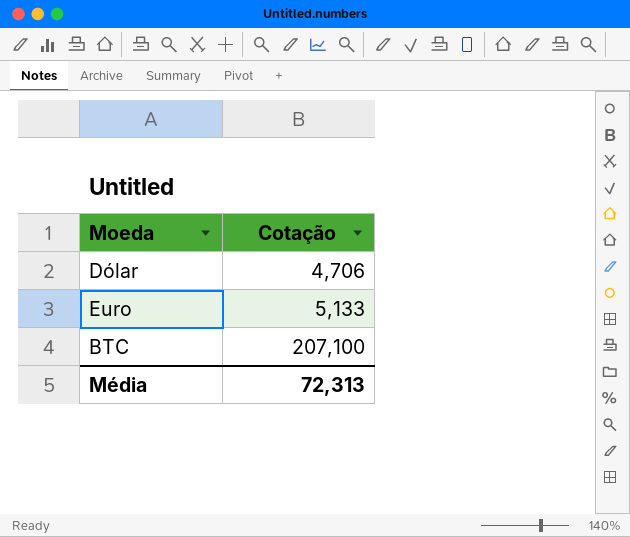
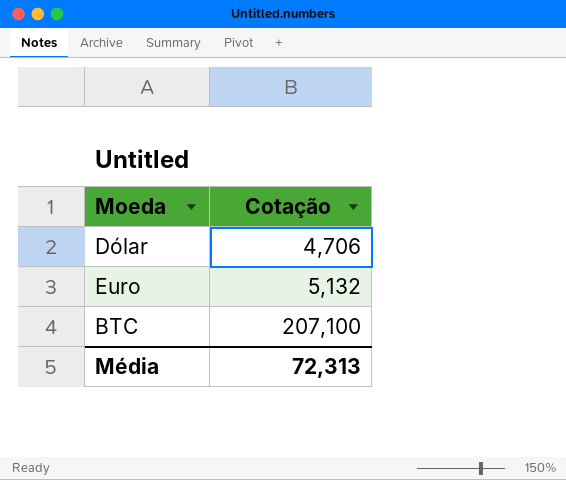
Euro | Cotação: 5,133 -> 5,132

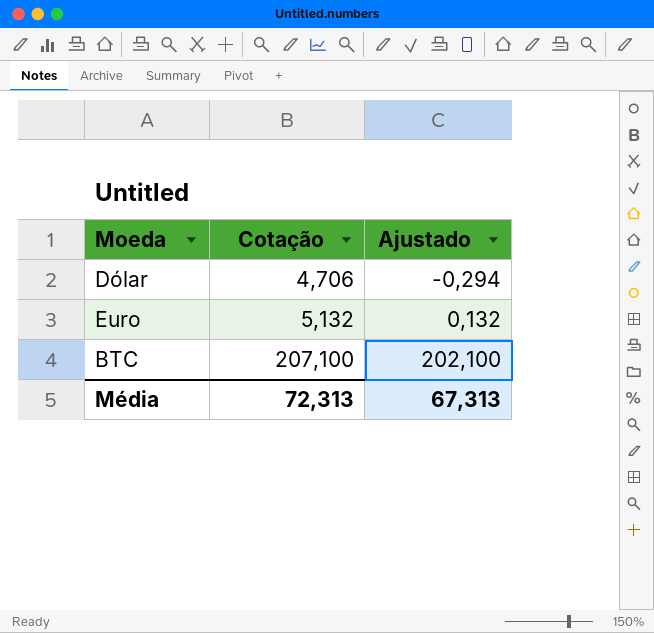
column Ajustado | formula: none -> [Cotação] - 5

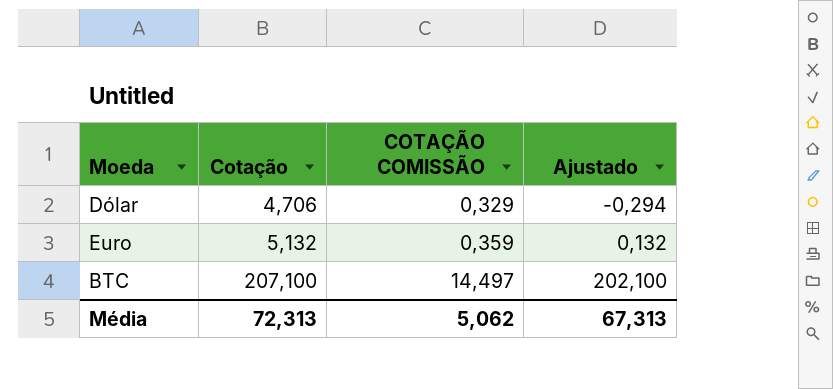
column COTAÇÃO COMISSÃO | formula: none -> [Cotação] * 0,07

